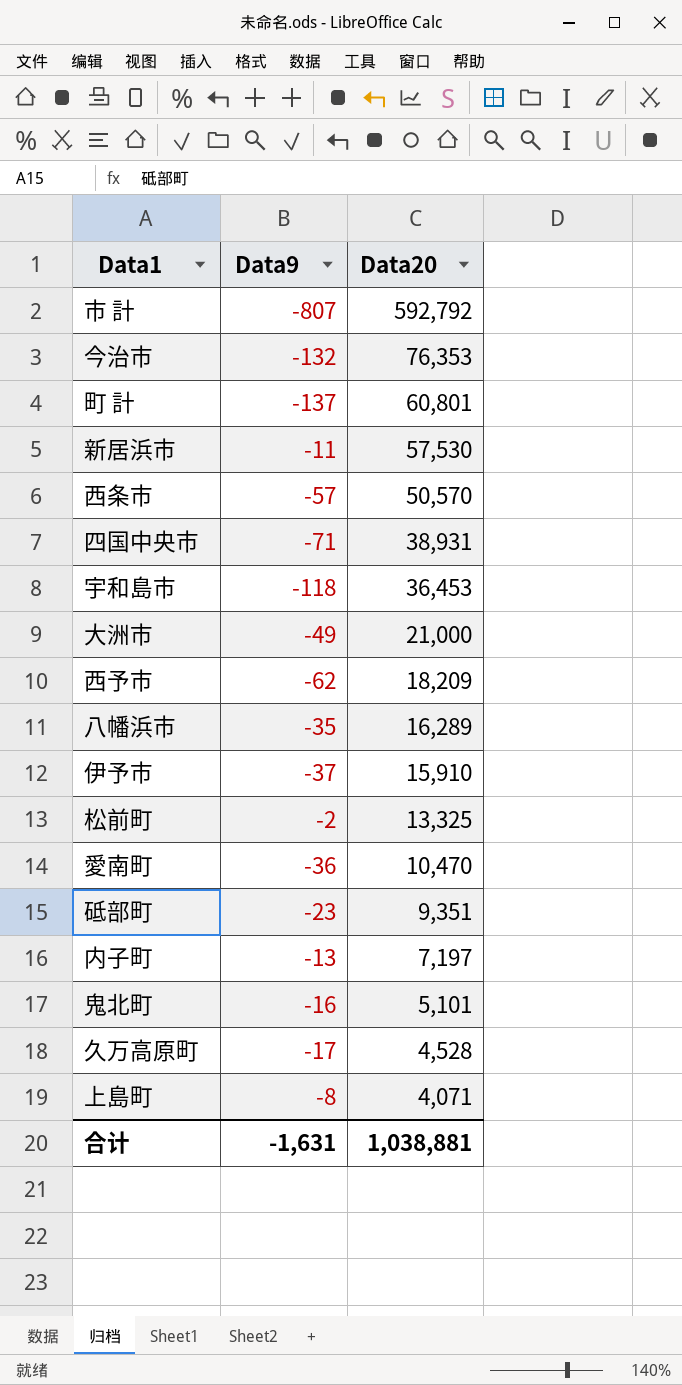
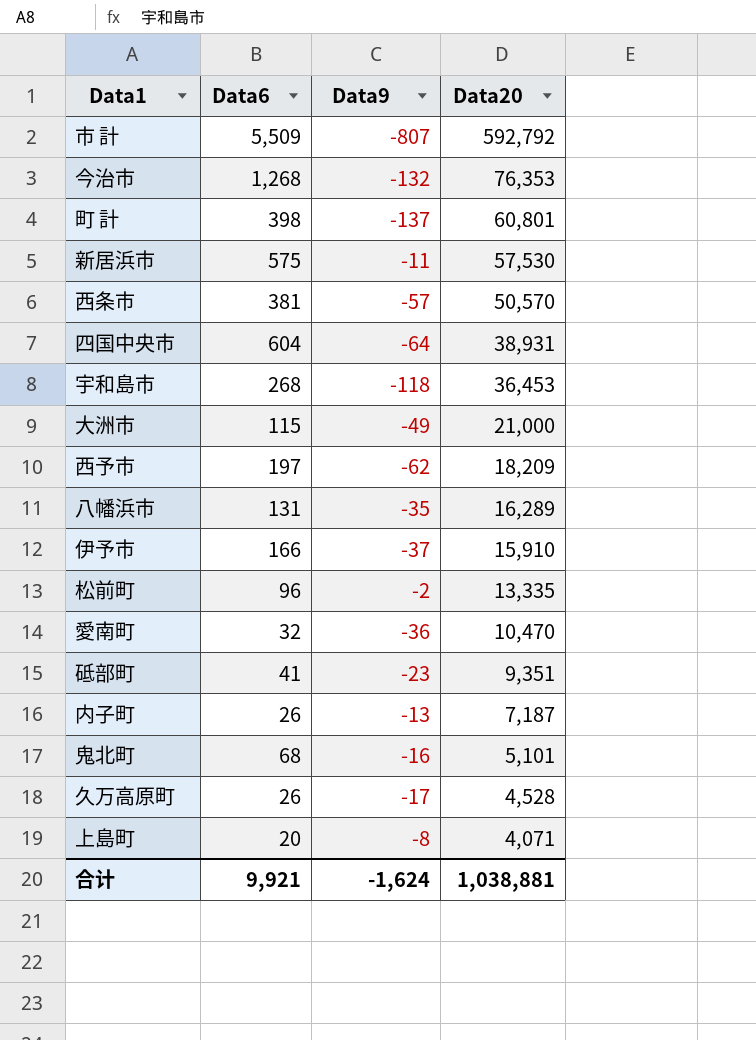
column Data6 | position: none -> 2
四国中央市 | Data9: -71 -> -64
松前町 | Data20: 13,325 -> 13,335
内子町 | Data20: 7,197 -> 7,187
合计 | Data9: -1,631 -> -1,624

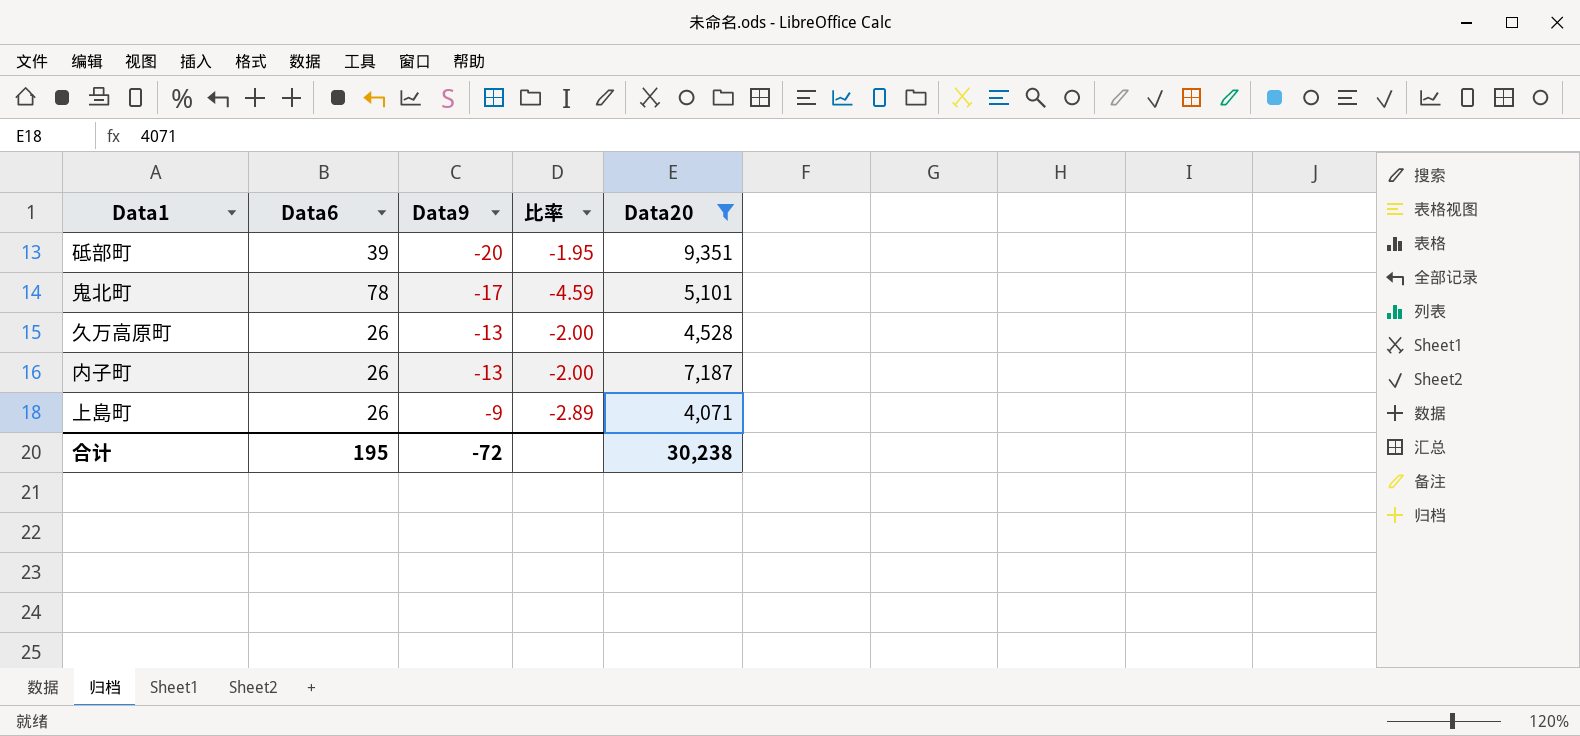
filter: none -> Data20 <= 9,351
row order: Data20 descending -> Data9 ascending
column 比率 | formula: none -> [Data6] / [Data9]
砥部町 | Data6: 41 -> 39
砥部町 | Data9: -23 -> -20
鬼北町 | Data6: 68 -> 78
鬼北町 | Data9: -16 -> -17
久万高原町 | Data9: -17 -> -13
上島町 | Data6: 20 -> 26
上島町 | Data9: -8 -> -9
合计 | Data6: 9,921 -> 195
合计 | Data9: -1,624 -> -72
合计 | Data20: 1,038,881 -> 30,238

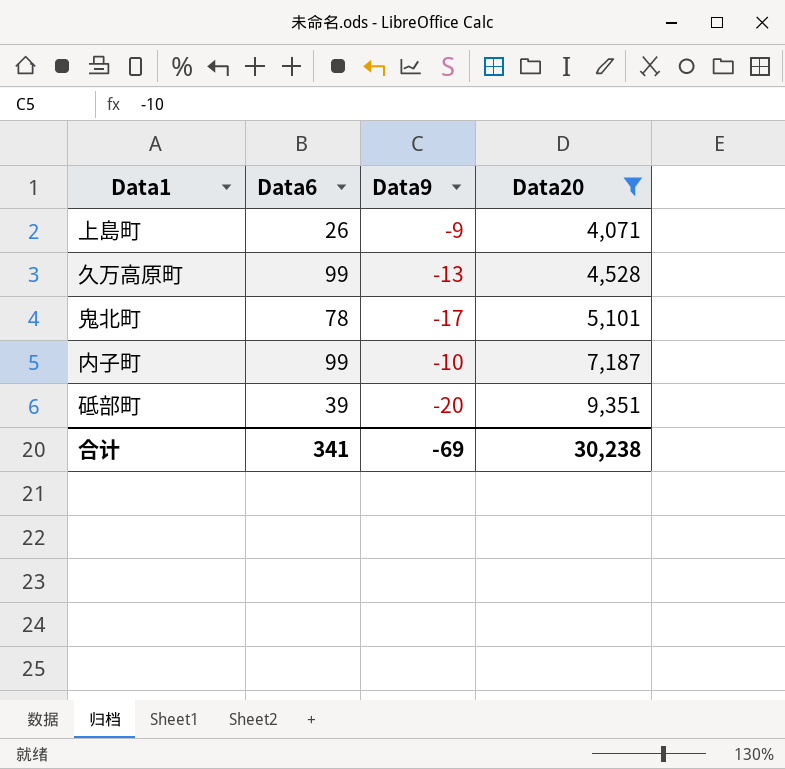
row order: Data9 ascending -> Data20 ascending
column 比率 | formula: [Data6] / [Data9] -> none
久万高原町 | Data6: 26 -> 99
内子町 | Data6: 26 -> 99
内子町 | Data9: -13 -> -10
合计 | Data6: 195 -> 341
合计 | Data9: -72 -> -69

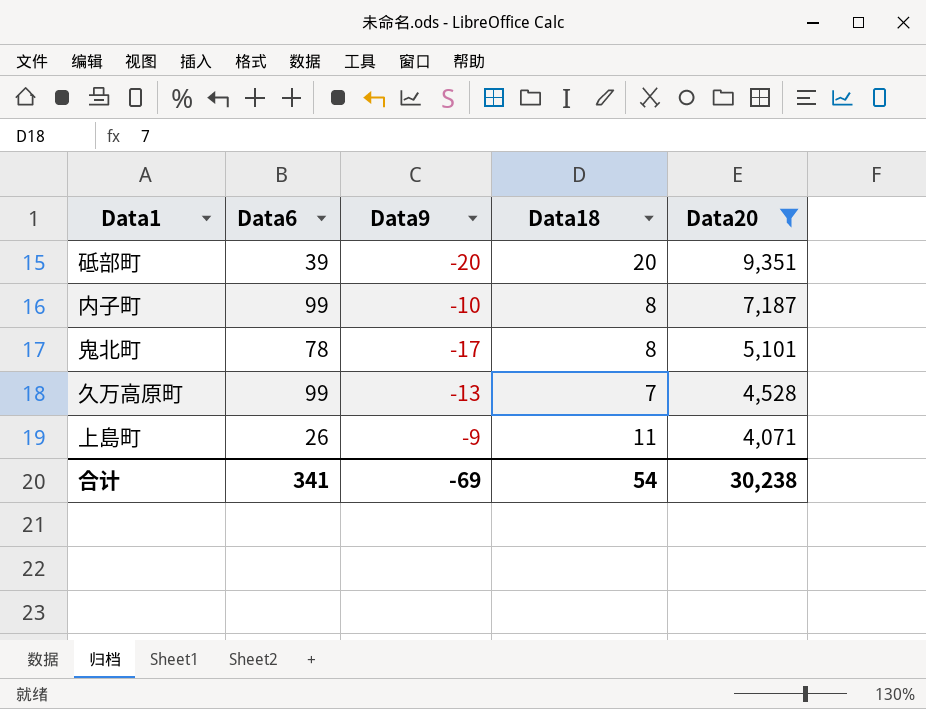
row order: Data20 ascending -> Data20 descending
column Data18 | position: none -> 4

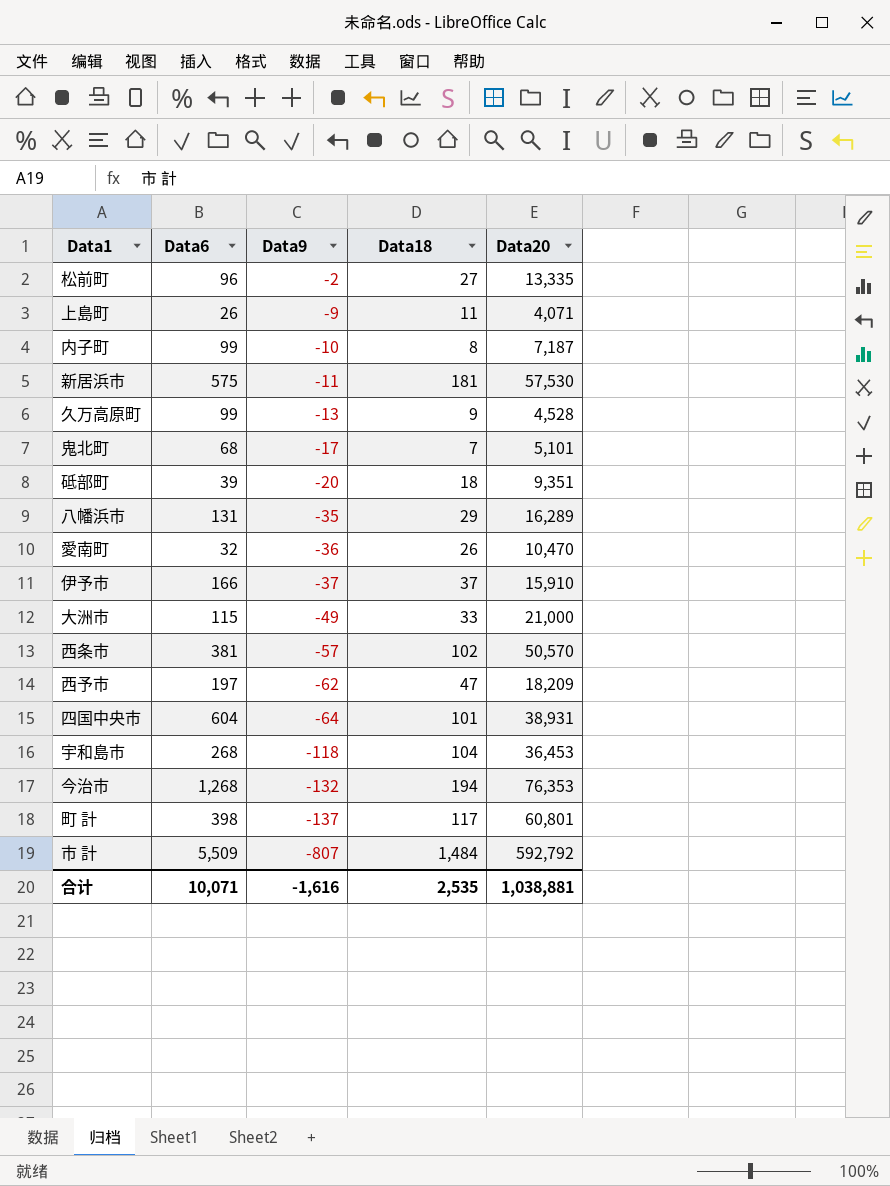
filter: Data20 <= 9,351 -> none
row order: Data20 descending -> Data9 descending
久万高原町 | Data18: 7 -> 9
鬼北町 | Data6: 78 -> 68
鬼北町 | Data18: 8 -> 7
砥部町 | Data18: 20 -> 18
合计 | Data6: 341 -> 10,071
合计 | Data9: -69 -> -1,616
合计 | Data18: 54 -> 2,535
合计 | Data20: 30,238 -> 1,038,881

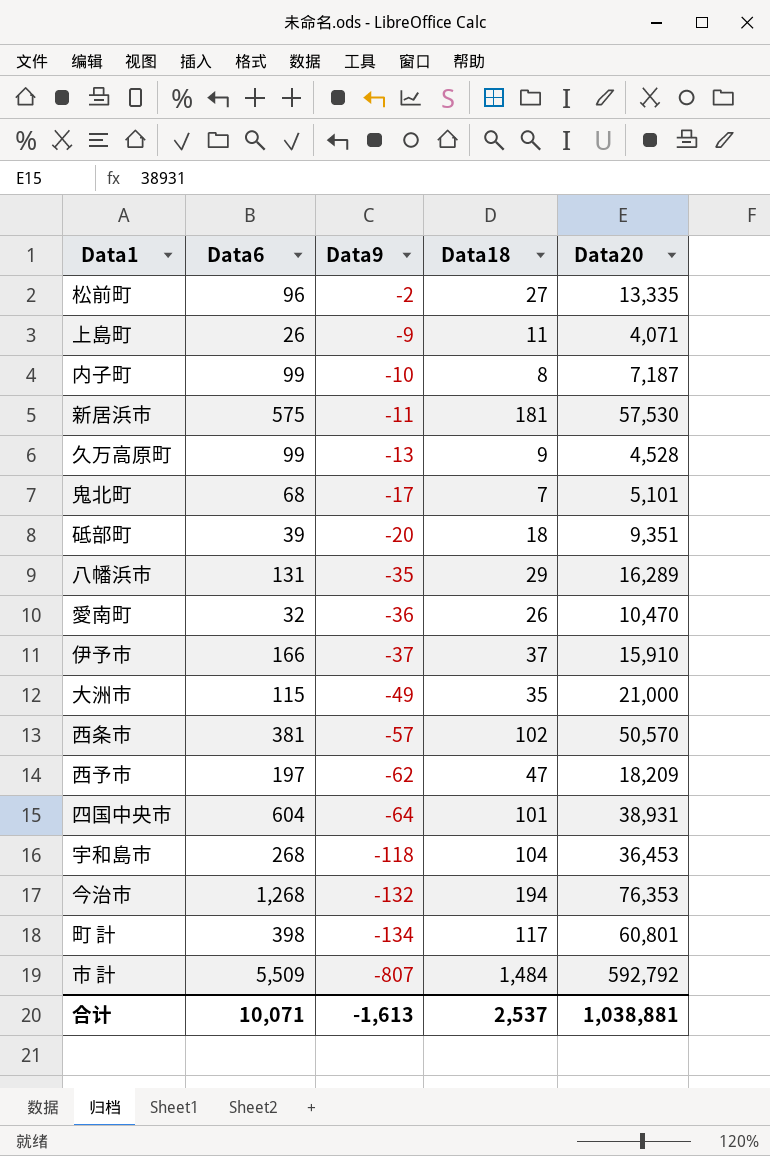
大洲市 | Data18: 33 -> 35
町 計 | Data9: -137 -> -134
合计 | Data9: -1,616 -> -1,613
合计 | Data18: 2,535 -> 2,537

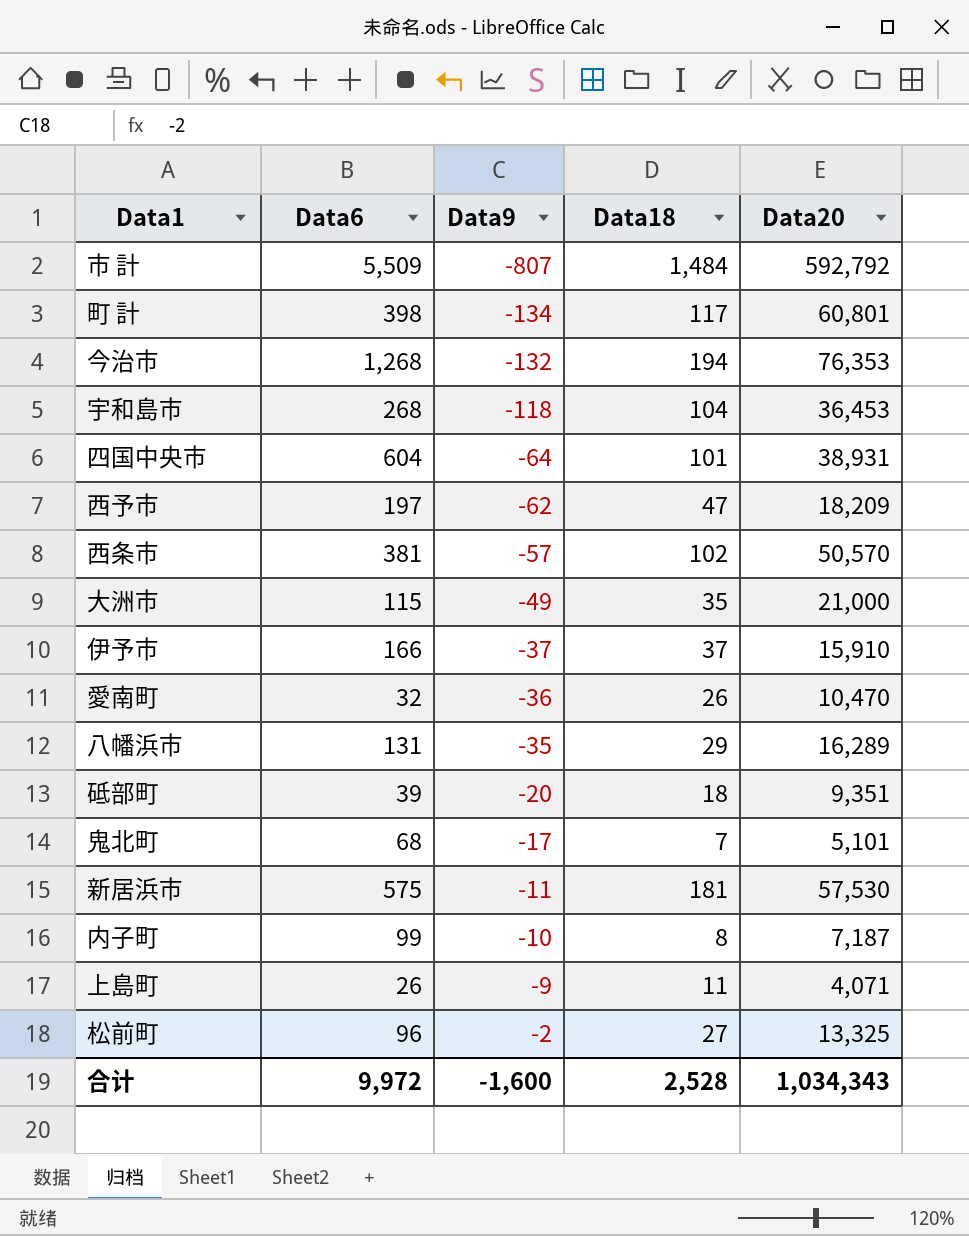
row order: Data9 descending -> Data9 ascending
row 久万高原町: 99 | -13 | 9 | 4,528 -> none
松前町 | Data20: 13,335 -> 13,325
合计 | Data6: 10,071 -> 9,972
合计 | Data9: -1,613 -> -1,600
合计 | Data18: 2,537 -> 2,528
合计 | Data20: 1,038,881 -> 1,034,343

